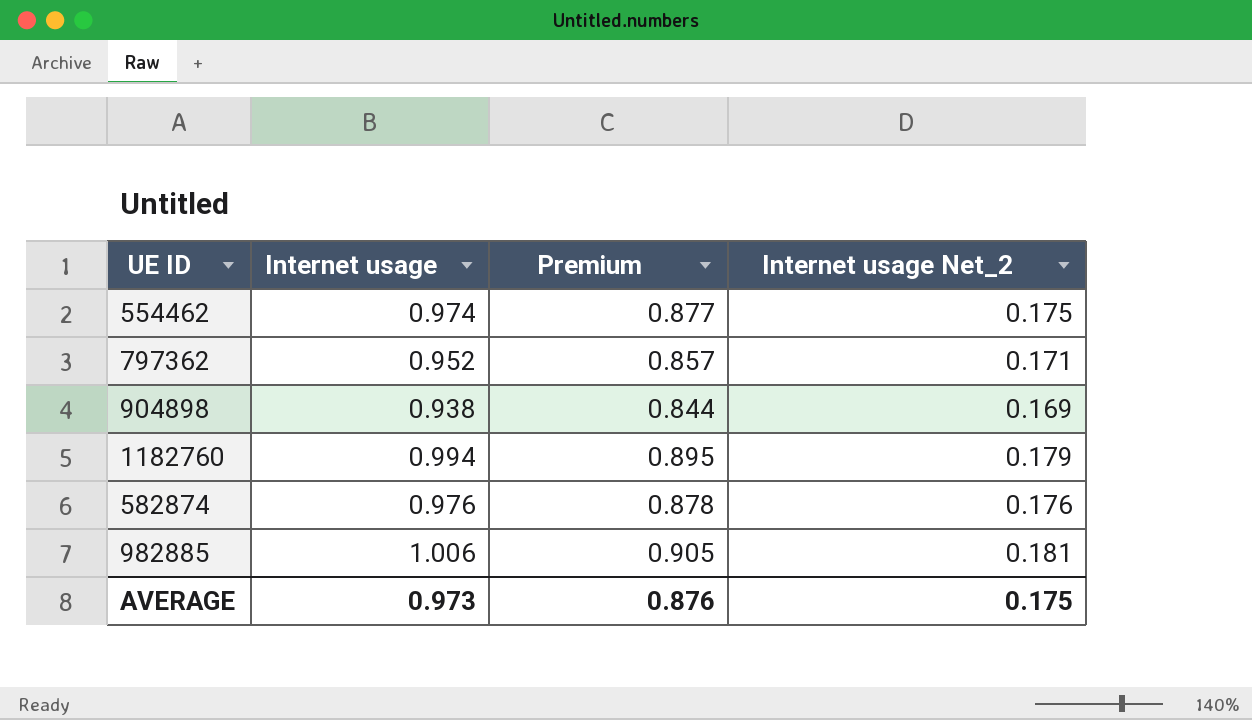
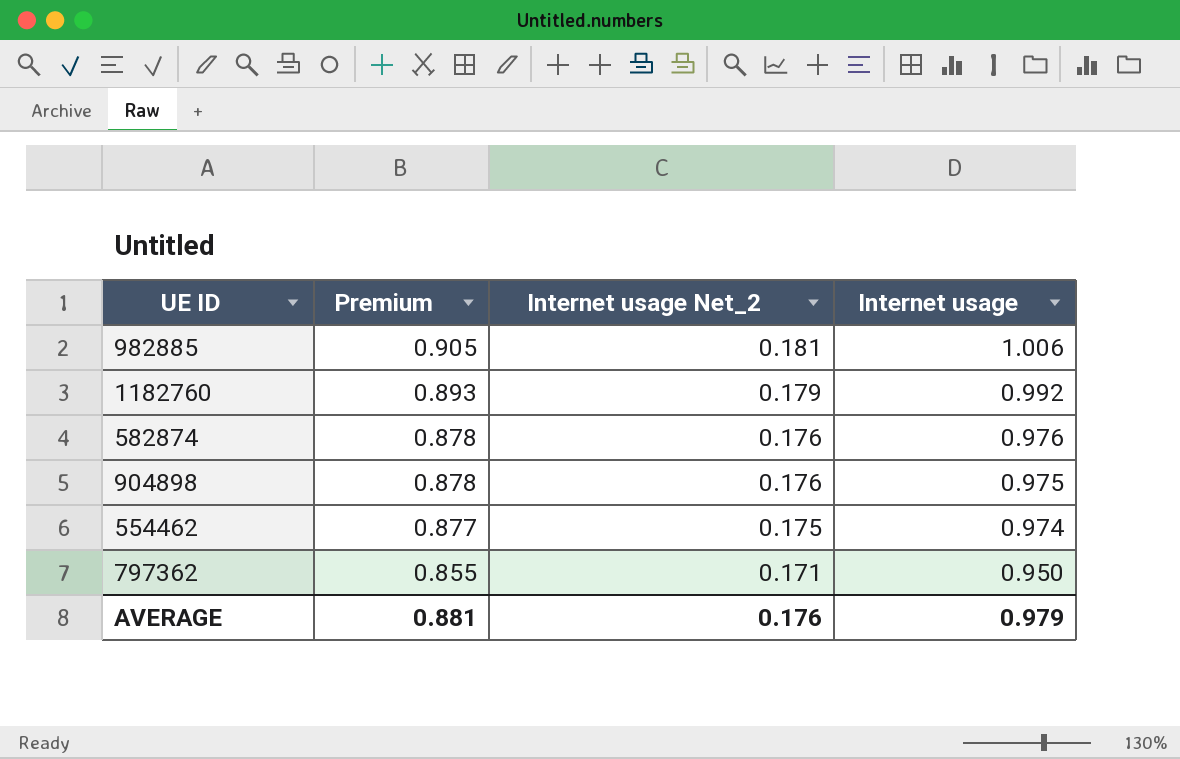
row order: none -> Premium descending
column Internet usage | position: 2 -> 4
1182760 | Premium: 0.895 -> 0.893
1182760 | Internet usage: 0.994 -> 0.992
904898 | Premium: 0.844 -> 0.878
904898 | Internet usage Net_2: 0.169 -> 0.176
904898 | Internet usage: 0.938 -> 0.975
797362 | Premium: 0.857 -> 0.855
797362 | Internet usage: 0.952 -> 0.950
AVERAGE | Premium: 0.876 -> 0.881
AVERAGE | Internet usage Net_2: 0.175 -> 0.176
AVERAGE | Internet usage: 0.973 -> 0.979

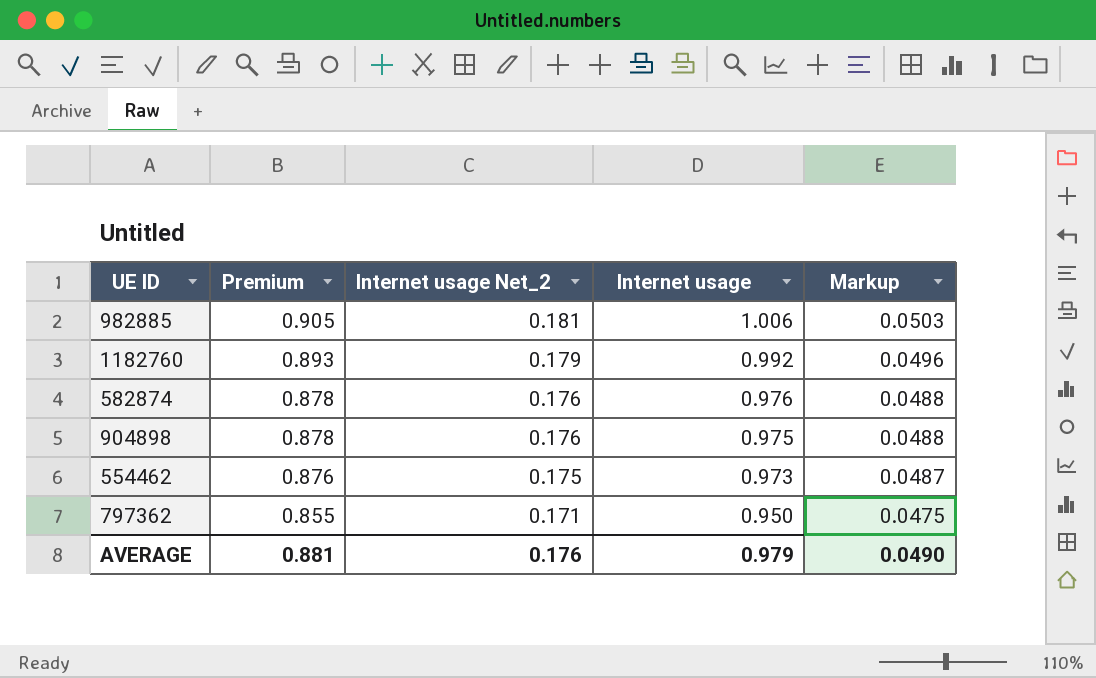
column Markup | formula: none -> [Internet usage] * 0.05
554462 | Premium: 0.877 -> 0.876
554462 | Internet usage: 0.974 -> 0.973

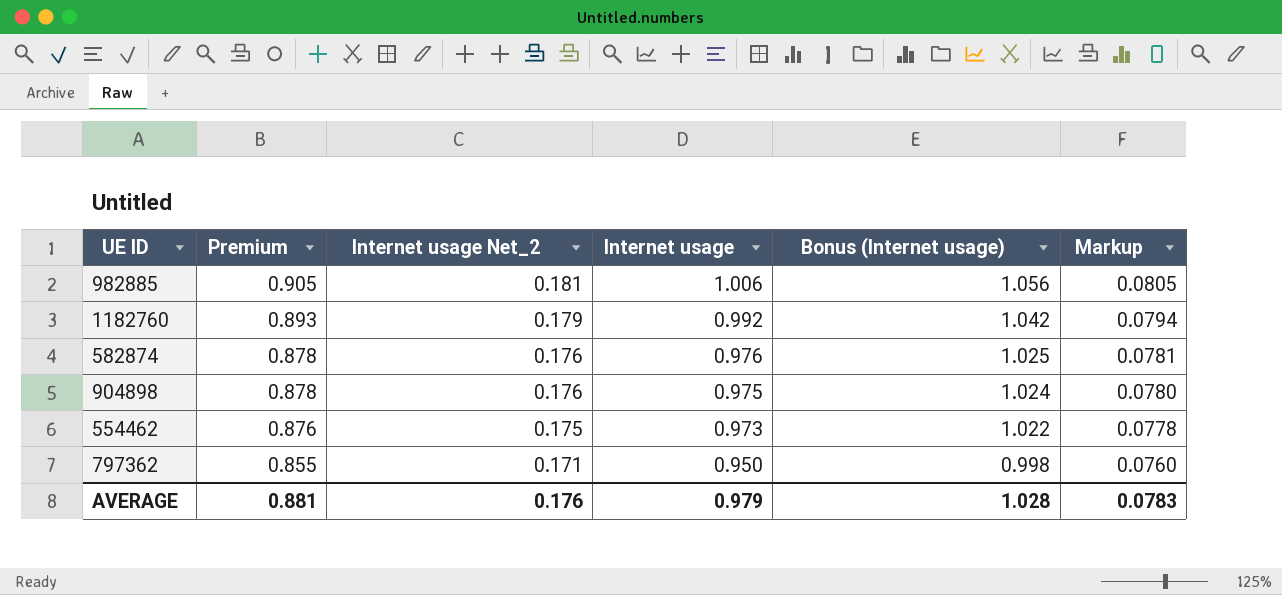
column Bonus (Internet usage) | formula: none -> [Internet usage] * 1.05
column Markup | formula: [Internet usage] * 0.05 -> [Internet usage] * 0.08
AVERAGE | Markup: 0.0490 -> 0.0783

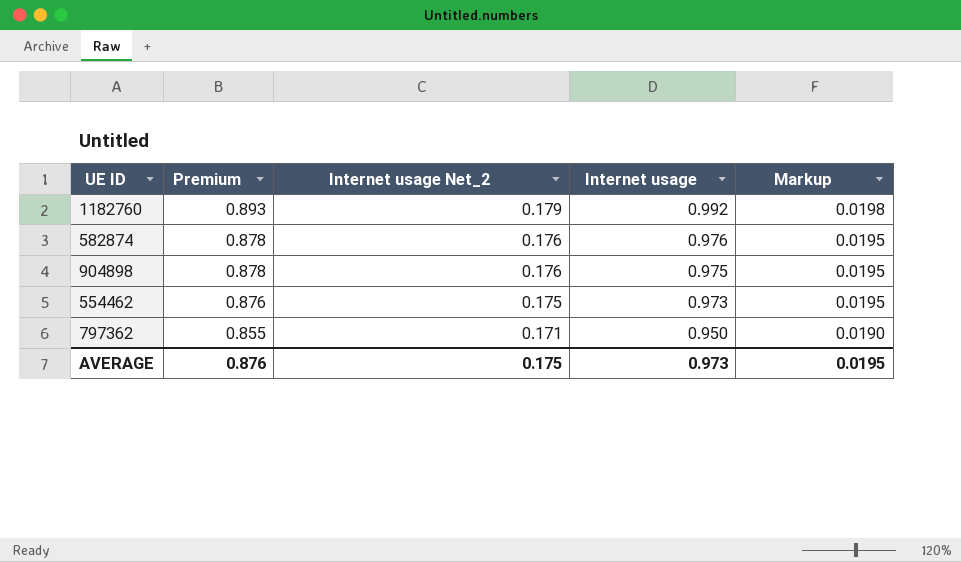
column Bonus (Internet usage) | formula: [Internet usage] * 1.05 -> none
column Markup | formula: [Internet usage] * 0.08 -> [Internet usage] * 0.02
row 982885: 0.905 | 0.181 | 1.006 | 1.056 | 0.0805 -> none
AVERAGE | Premium: 0.881 -> 0.876
AVERAGE | Internet usage Net_2: 0.176 -> 0.175
AVERAGE | Internet usage: 0.979 -> 0.973
AVERAGE | Markup: 0.0783 -> 0.0195

